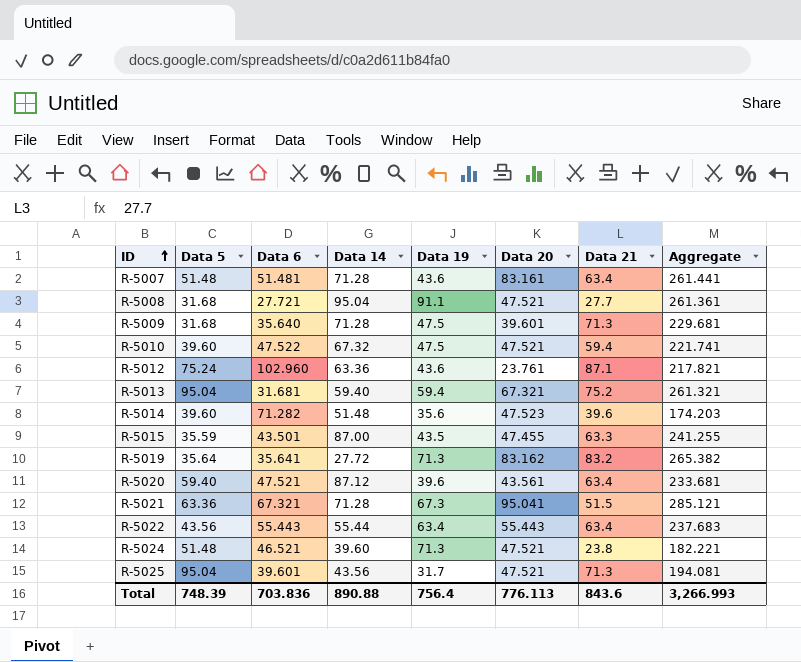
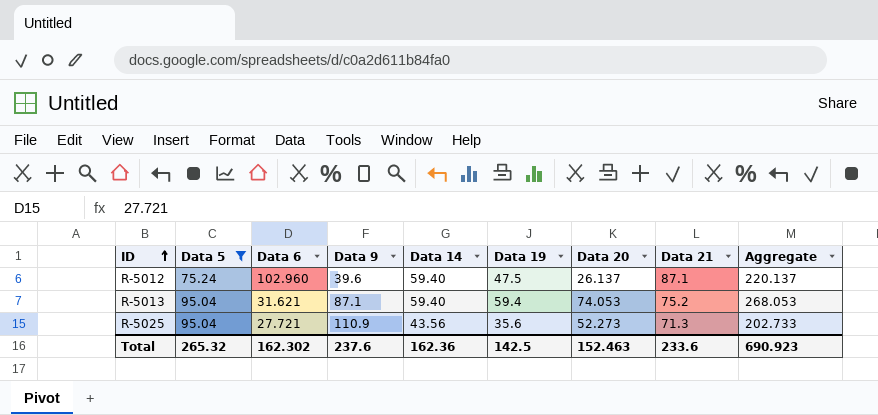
filter: none -> Data 5 >= 75.24
column Data 9 | position: none -> 4
R-5012 | Data 14: 63.36 -> 59.40
R-5012 | Data 19: 43.6 -> 47.5
R-5012 | Data 20: 23.761 -> 26.137
R-5012 | Aggregate: 217.821 -> 220.137
R-5013 | Data 6: 31.681 -> 31.621
R-5013 | Data 20: 67.321 -> 74.053
R-5013 | Aggregate: 261.321 -> 268.053
R-5025 | Data 6: 39.601 -> 27.721
R-5025 | Data 19: 31.7 -> 35.6
R-5025 | Data 20: 47.521 -> 52.273
R-5025 | Aggregate: 194.081 -> 202.733
Total | Data 5: 748.39 -> 265.32
Total | Data 6: 703.836 -> 162.302
Total | Data 14: 890.88 -> 162.36
Total | Data 19: 756.4 -> 142.5
Total | Data 20: 776.113 -> 152.463
Total | Data 21: 843.6 -> 233.6
Total | Aggregate: 3,266.993 -> 690.923

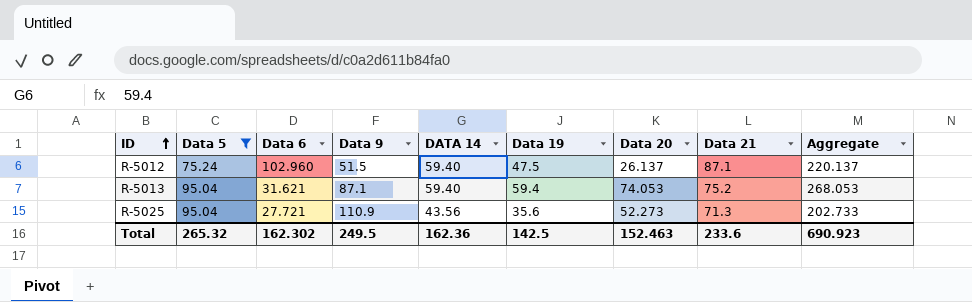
column name: Data 14 -> DATA 14
R-5012 | Data 9: 39.6 -> 51.5
Total | Data 9: 237.6 -> 249.5

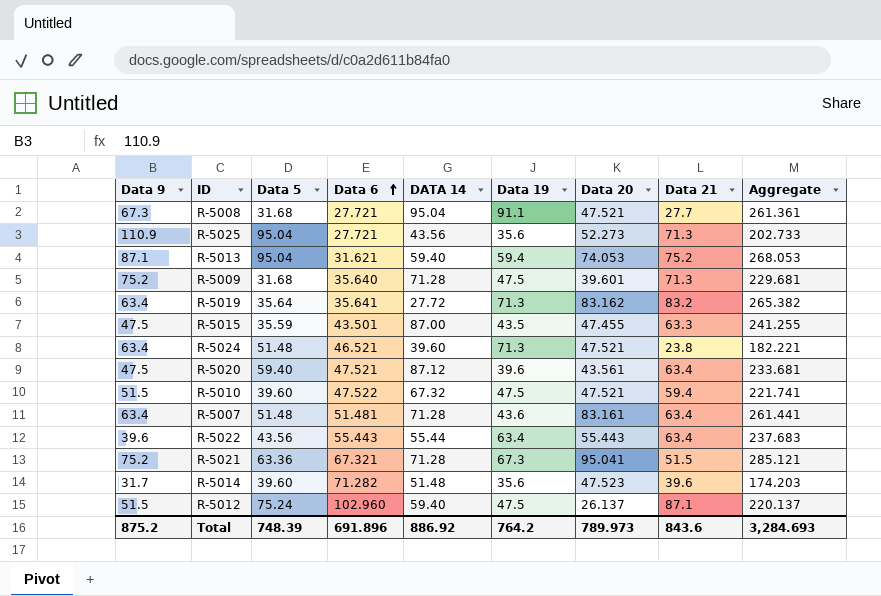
filter: Data 5 >= 75.24 -> none
row order: ID ascending -> Data 6 ascending
column Data 9 | position: 4 -> 1
Total | Data 9: 249.5 -> 875.2
Total | Data 5: 265.32 -> 748.39
Total | Data 6: 162.302 -> 691.896
Total | DATA 14: 162.36 -> 886.92
Total | Data 19: 142.5 -> 764.2
Total | Data 20: 152.463 -> 789.973
Total | Data 21: 233.6 -> 843.6
Total | Aggregate: 690.923 -> 3,284.693

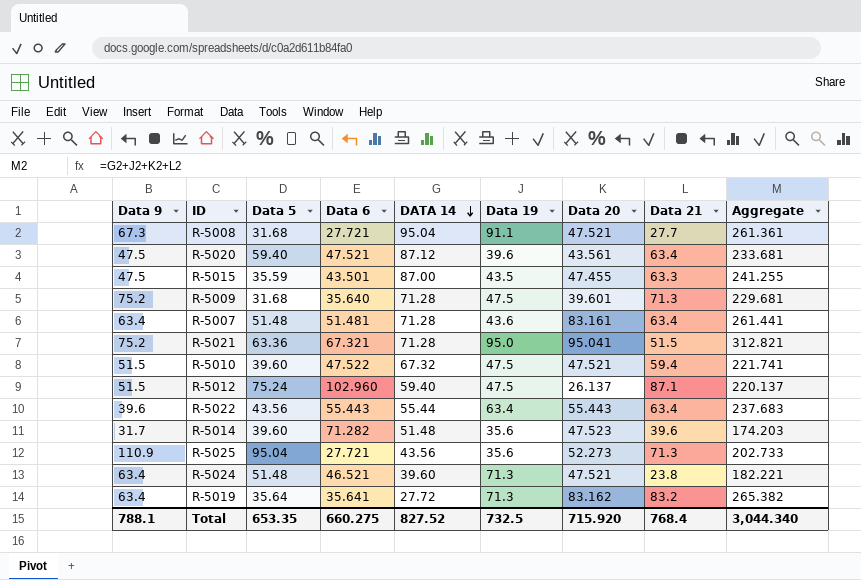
row order: Data 6 ascending -> DATA 14 descending
row R-5013: 87.1 | 95.04 | 31.621 | 59.40 | 59.4 | 74.053 | 75.2 | 268.053 -> none
R-5021 | Data 19: 67.3 -> 95.0
R-5021 | Aggregate: 285.121 -> 312.821
Total | Data 9: 875.2 -> 788.1
Total | Data 5: 748.39 -> 653.35
Total | Data 6: 691.896 -> 660.275
Total | DATA 14: 886.92 -> 827.52
Total | Data 19: 764.2 -> 732.5
Total | Data 20: 789.973 -> 715.920
Total | Data 21: 843.6 -> 768.4
Total | Aggregate: 3,284.693 -> 3,044.340

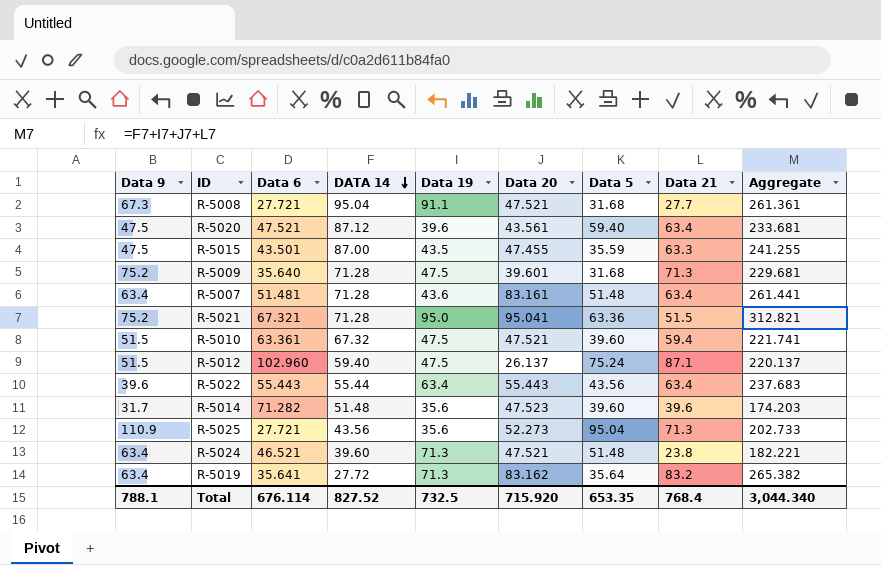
column Data 5 | position: 3 -> 7
R-5010 | Data 6: 47.522 -> 63.361
Total | Data 6: 660.275 -> 676.114

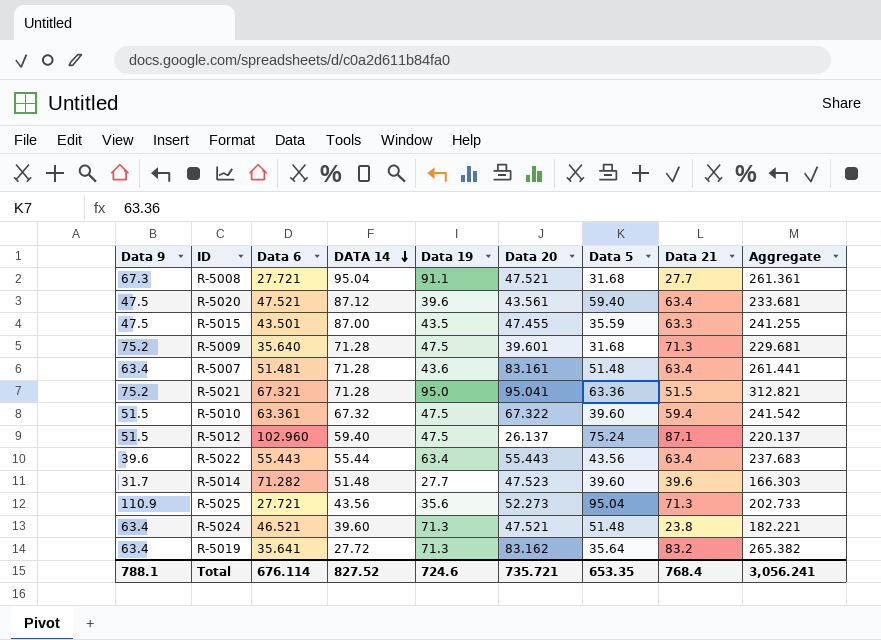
R-5010 | Data 20: 47.521 -> 67.322
R-5010 | Aggregate: 221.741 -> 241.542
R-5014 | Data 19: 35.6 -> 27.7
R-5014 | Aggregate: 174.203 -> 166.303
Total | Data 19: 732.5 -> 724.6
Total | Data 20: 715.920 -> 735.721
Total | Aggregate: 3,044.340 -> 3,056.241

